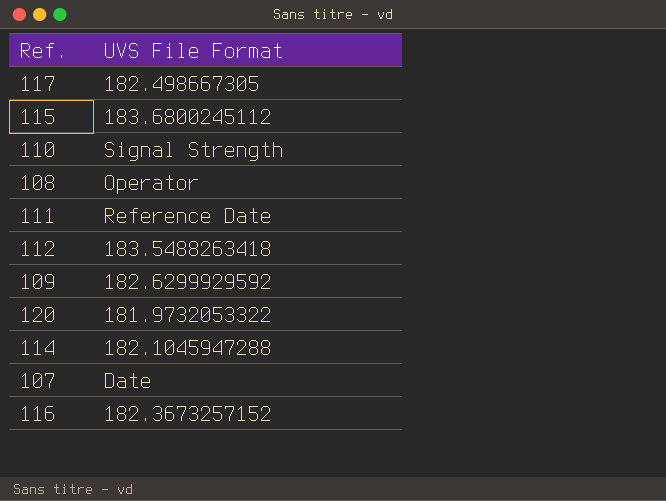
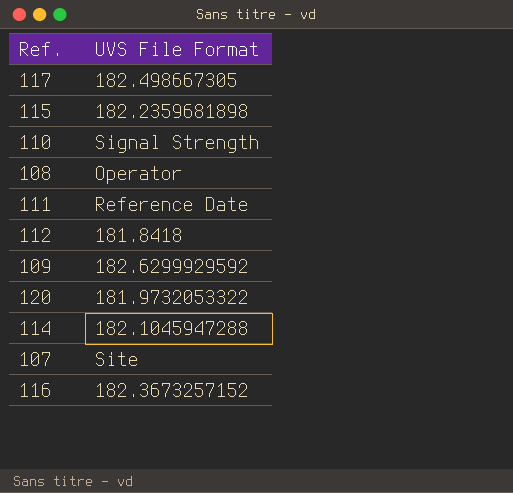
115 | UVS File Format: 183.6800245112 -> 182.2359681898
112 | UVS File Format: 183.5488263418 -> 181.8418
107 | UVS File Format: Date -> Site

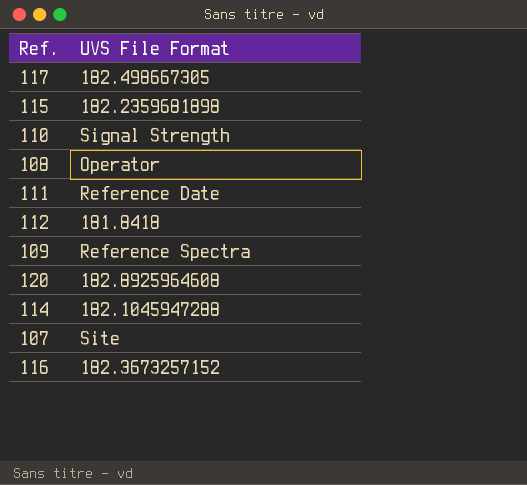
109 | UVS File Format: 182.6299929592 -> Reference Spectra
120 | UVS File Format: 181.9732053322 -> 182.8925964608

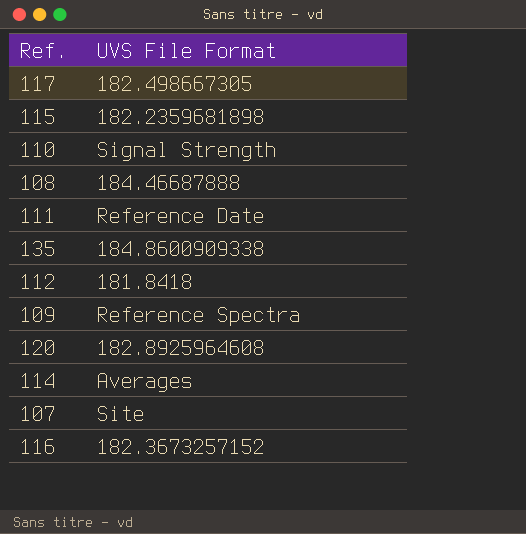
108 | UVS File Format: Operator -> 184.46687888
row 135: none -> 184.8600909338
114 | UVS File Format: 182.1045947288 -> Averages

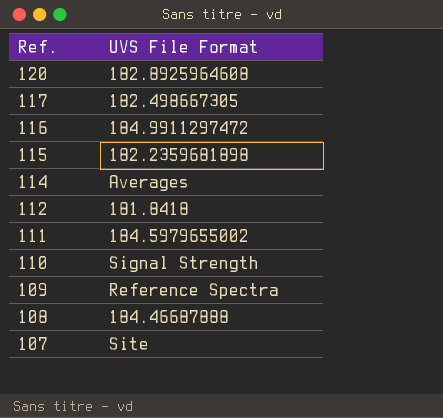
row order: none -> Ref. descending
row 135: 184.8600909338 -> none
116 | UVS File Format: 182.3673257152 -> 184.9911297472
111 | UVS File Format: Reference Date -> 184.5979655002

